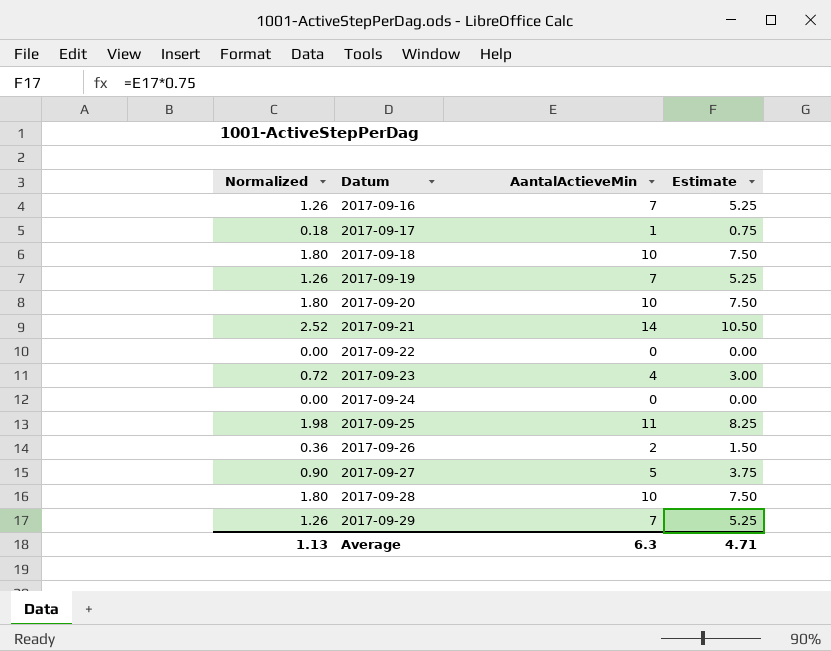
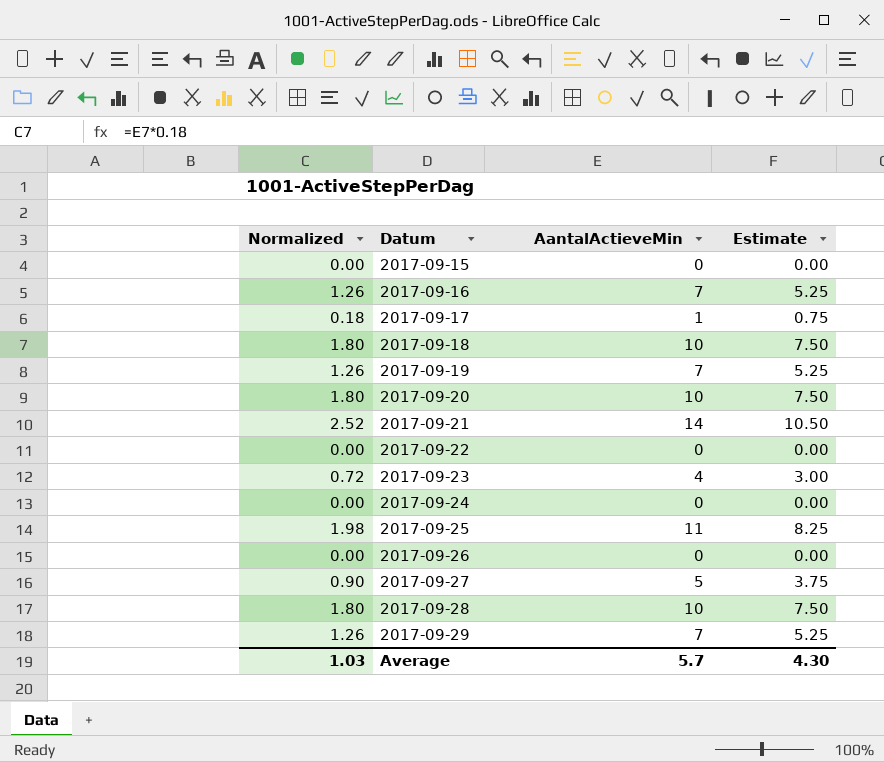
row 2017-09-15: none -> 0.00 | 0 | 0.00
2017-09-26 | Normalized: 0.36 -> 0.00
2017-09-26 | AantalActieveMin: 2 -> 0
2017-09-26 | Estimate: 1.50 -> 0.00
Average | Normalized: 1.13 -> 1.03
Average | AantalActieveMin: 6.3 -> 5.7
Average | Estimate: 4.71 -> 4.30

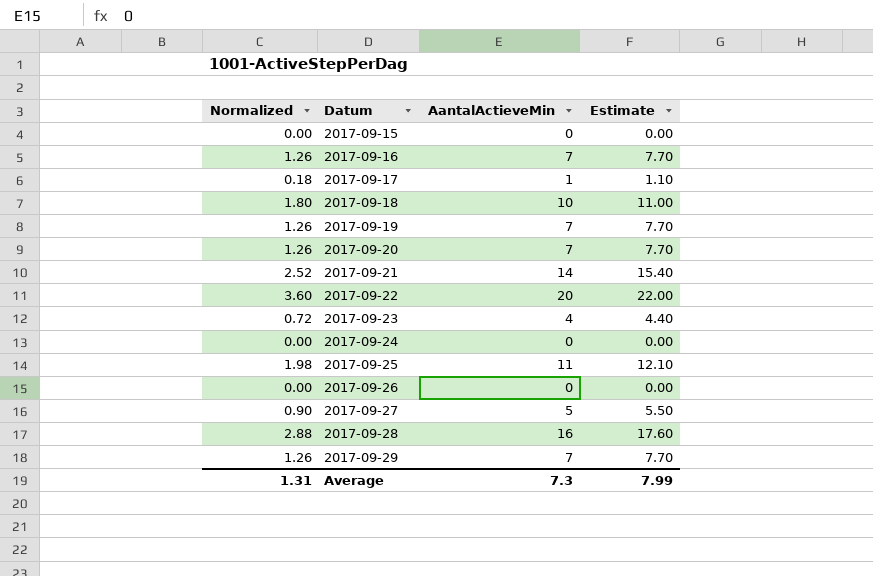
column Estimate | formula: [AantalActieveMin] * 0.75 -> [AantalActieveMin] * 1.1
2017-09-20 | Normalized: 1.80 -> 1.26
2017-09-20 | AantalActieveMin: 10 -> 7
2017-09-22 | Normalized: 0.00 -> 3.60
2017-09-22 | AantalActieveMin: 0 -> 20
2017-09-28 | Normalized: 1.80 -> 2.88
2017-09-28 | AantalActieveMin: 10 -> 16
Average | Normalized: 1.03 -> 1.31
Average | AantalActieveMin: 5.7 -> 7.3
Average | Estimate: 4.30 -> 7.99

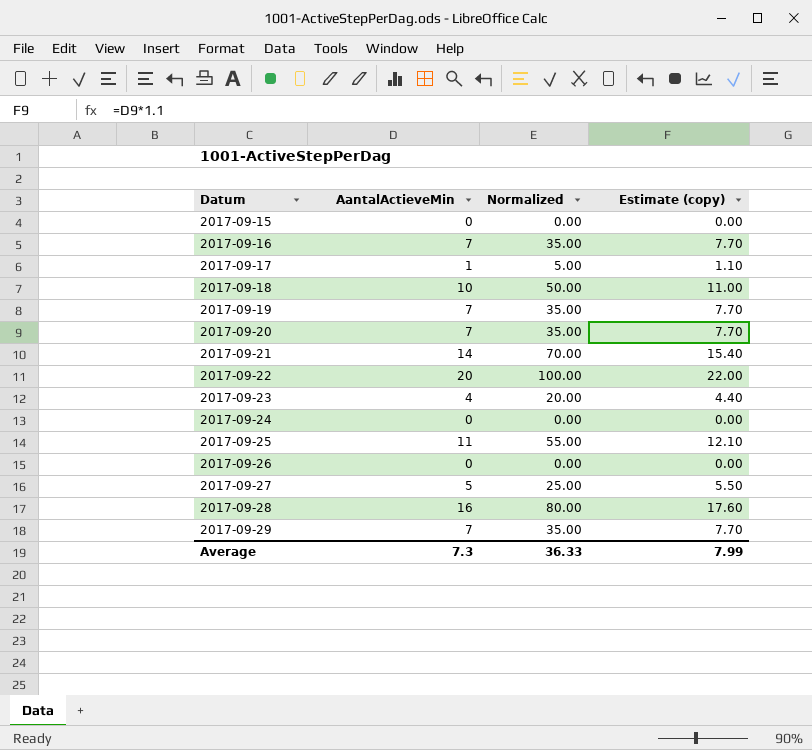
column Normalized | formula: [AantalActieveMin] * 0.18 -> [AantalActieveMin] * 5
column Normalized | position: 1 -> 3
column name: Estimate -> Estimate (copy)
Average | Normalized: 1.31 -> 36.33

